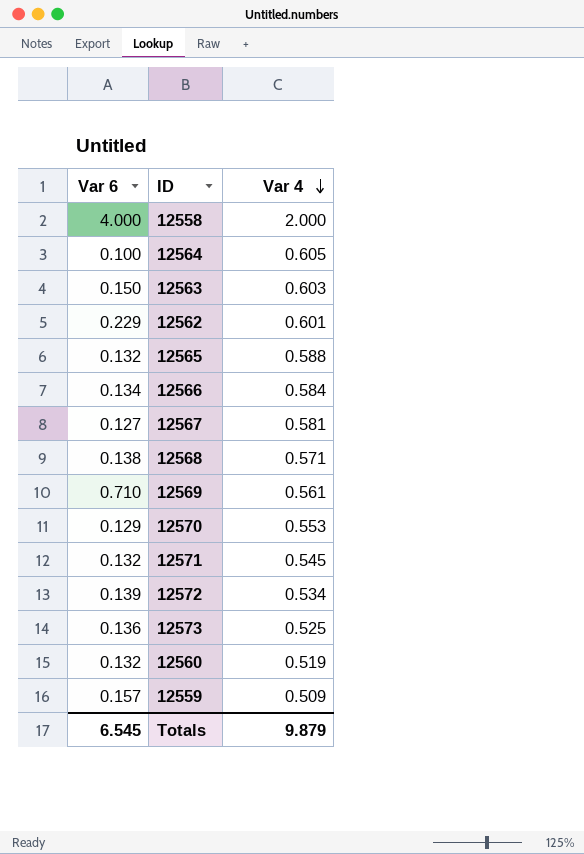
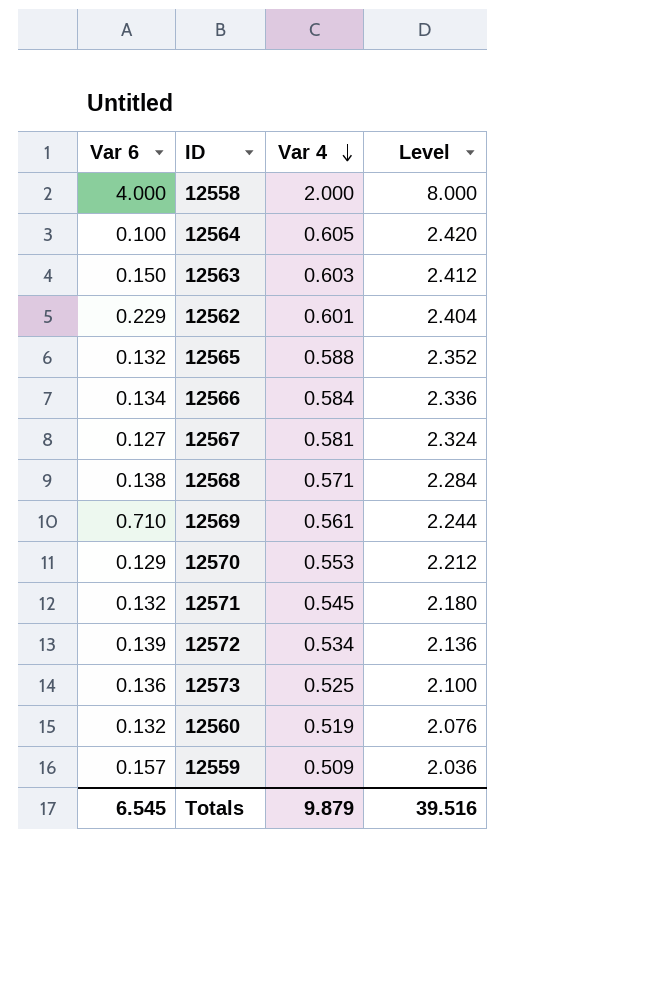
column Level | formula: none -> [Var 4] * 4

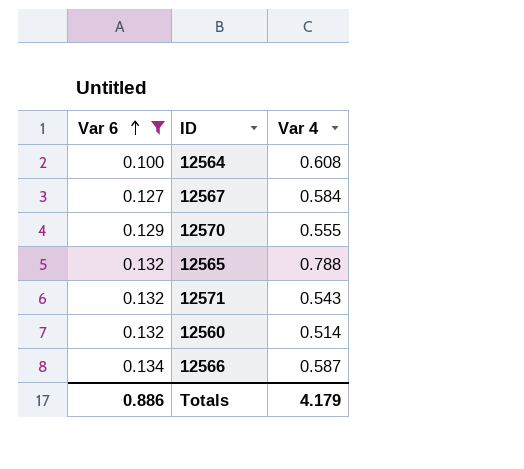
filter: none -> Var 6 <= 0.134
row order: Var 4 descending -> Var 6 ascending
column Level | formula: [Var 4] * 4 -> none
12564 | Var 4: 0.605 -> 0.608
12567 | Var 4: 0.581 -> 0.584
12570 | Var 4: 0.553 -> 0.555
12565 | Var 4: 0.588 -> 0.788
12571 | Var 4: 0.545 -> 0.543
12560 | Var 4: 0.519 -> 0.514
12566 | Var 4: 0.584 -> 0.587
Totals | Var 6: 6.545 -> 0.886
Totals | Var 4: 9.879 -> 4.179

